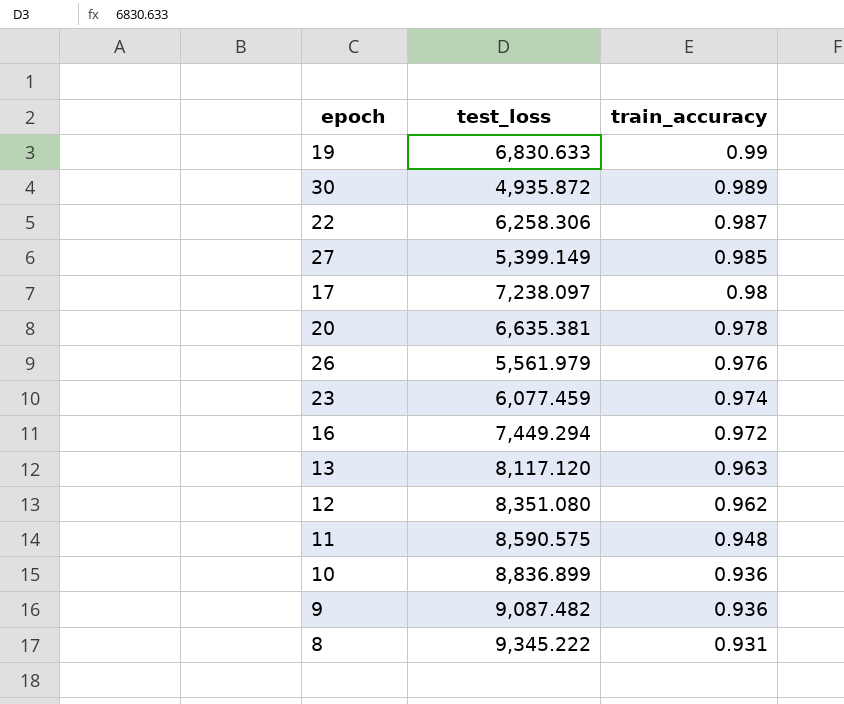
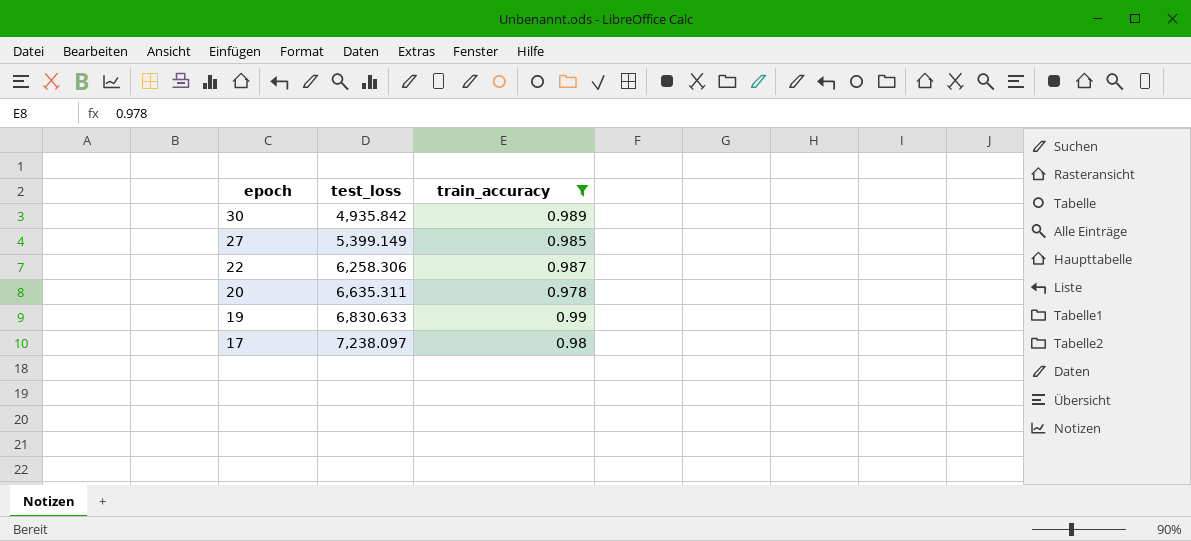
filter: none -> train_accuracy >= 0.978
row order: train_accuracy descending -> epoch descending
30 | test_loss: 4,935.872 -> 4,935.842
20 | test_loss: 6,635.381 -> 6,635.311

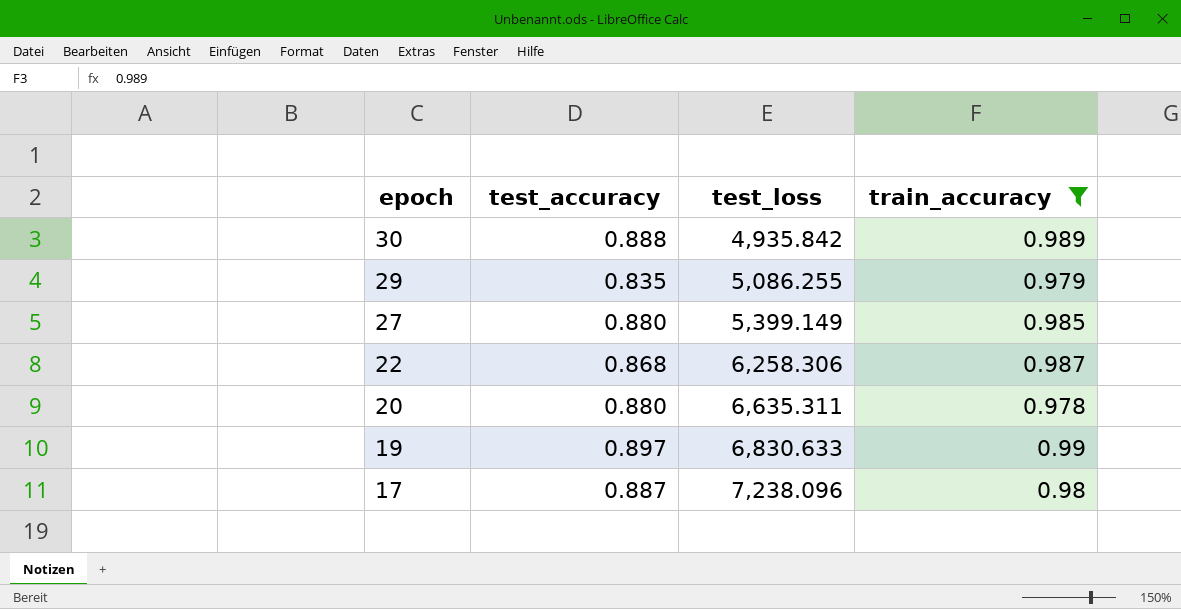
column test_accuracy | position: none -> 2
row 29: none -> 0.835 | 5,086.255 | 0.979
17 | test_loss: 7,238.097 -> 7,238.096

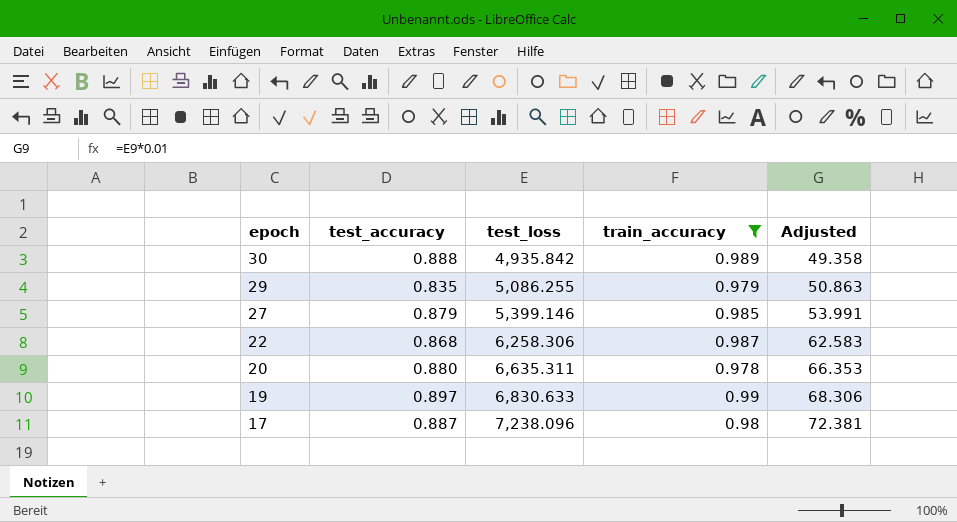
column Adjusted | formula: none -> [test_loss] * 0.01
27 | test_accuracy: 0.880 -> 0.879
27 | test_loss: 5,399.149 -> 5,399.146

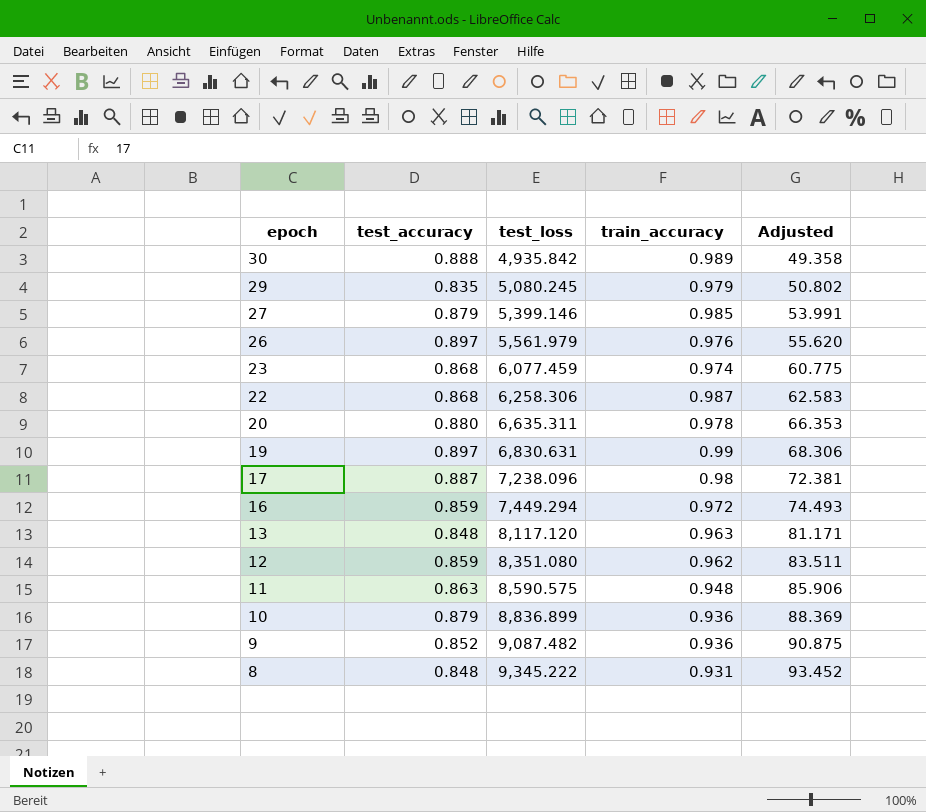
filter: train_accuracy >= 0.978 -> none
29 | test_loss: 5,086.255 -> 5,080.245
29 | Adjusted: 50.863 -> 50.802
19 | test_loss: 6,830.633 -> 6,830.631

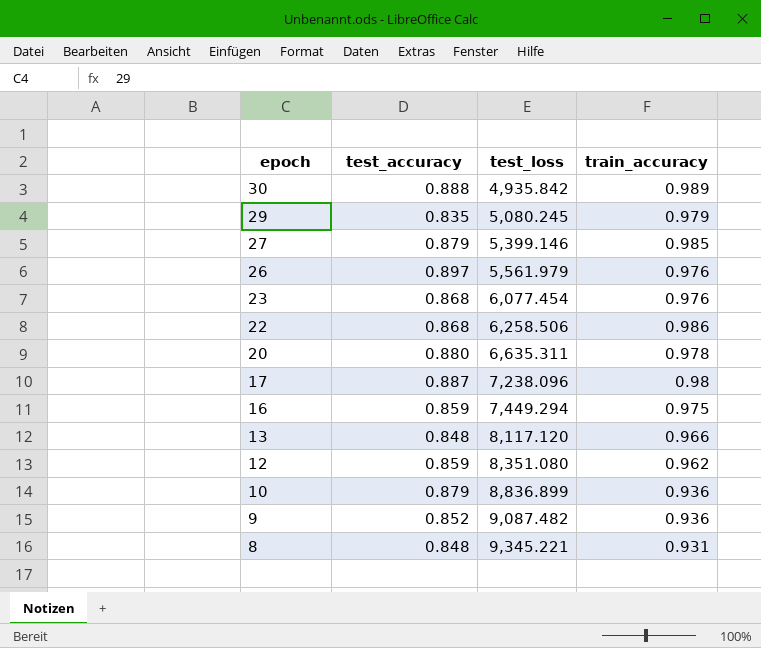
column Adjusted | formula: [test_loss] * 0.01 -> none
row 19: 0.897 | 6,830.631 | 0.99 | 68.306 -> none
row 11: 0.863 | 8,590.575 | 0.948 | 85.906 -> none
23 | test_loss: 6,077.459 -> 6,077.454
23 | train_accuracy: 0.974 -> 0.976
22 | test_loss: 6,258.306 -> 6,258.506
22 | train_accuracy: 0.987 -> 0.986
16 | train_accuracy: 0.972 -> 0.975
13 | train_accuracy: 0.963 -> 0.966
8 | test_loss: 9,345.222 -> 9,345.221

